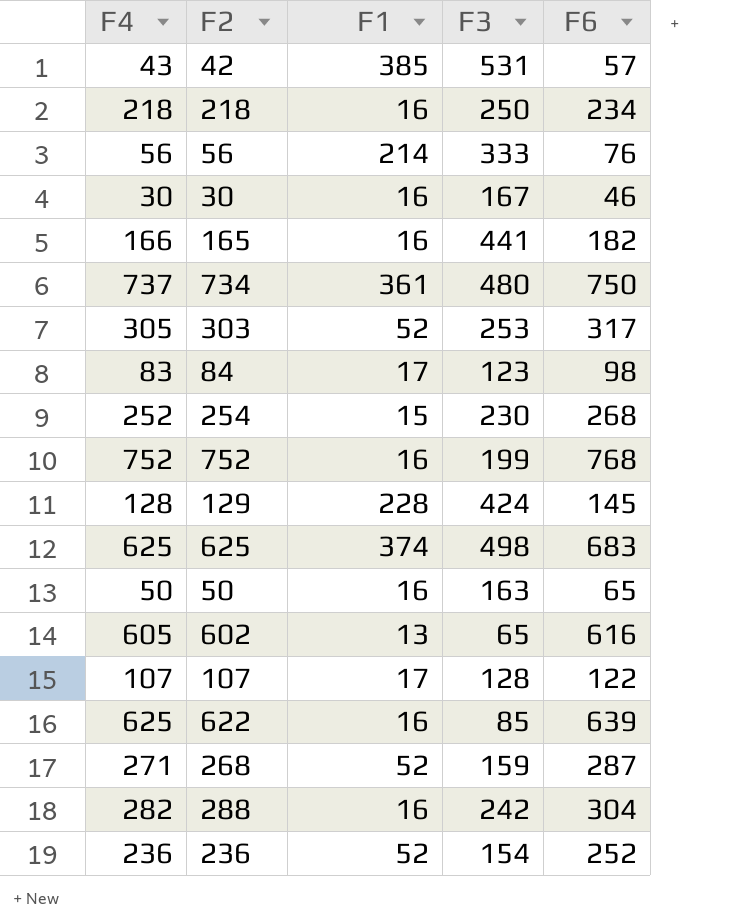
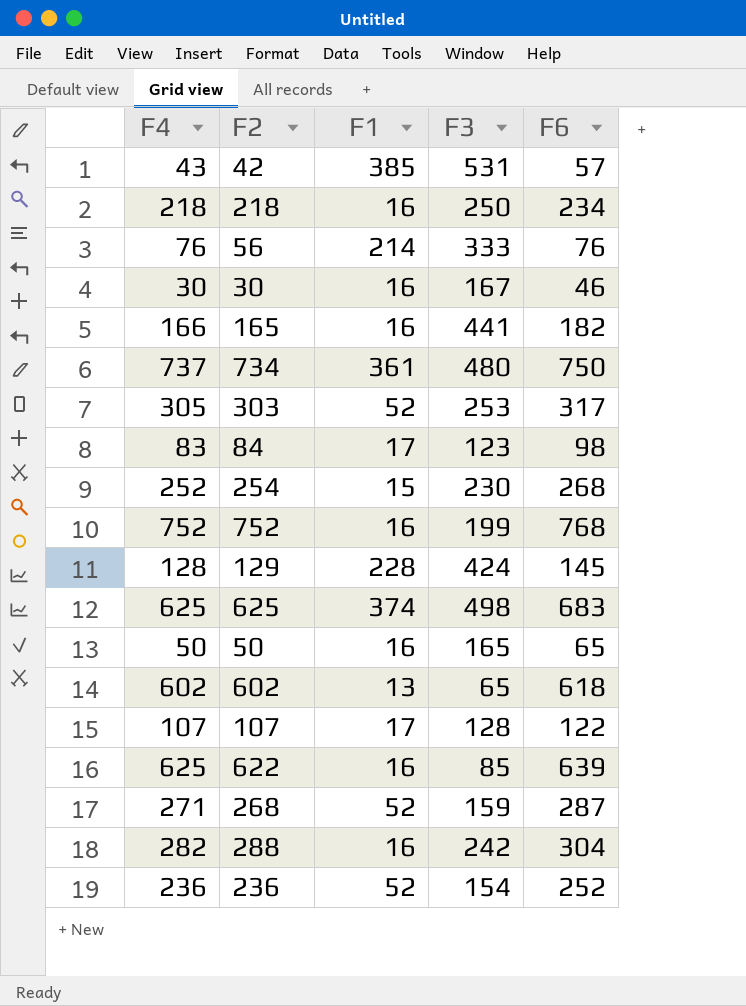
56 | F4: 56 -> 76
50 | F3: 163 -> 165
602 | F4: 605 -> 602
602 | F6: 616 -> 618

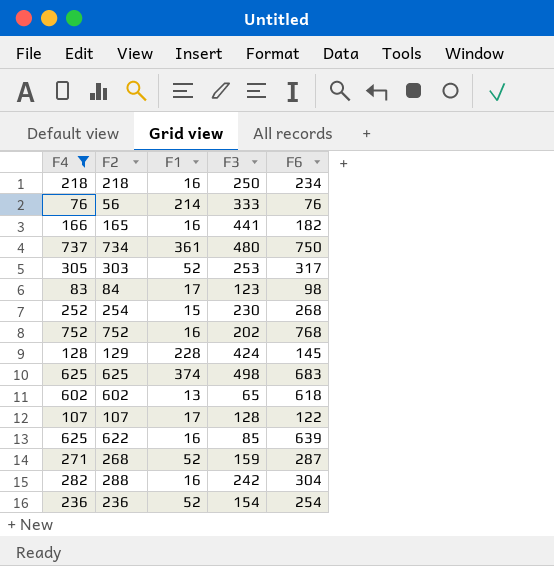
filter: none -> F4 >= 76
752 | F3: 199 -> 202
236 | F6: 252 -> 254

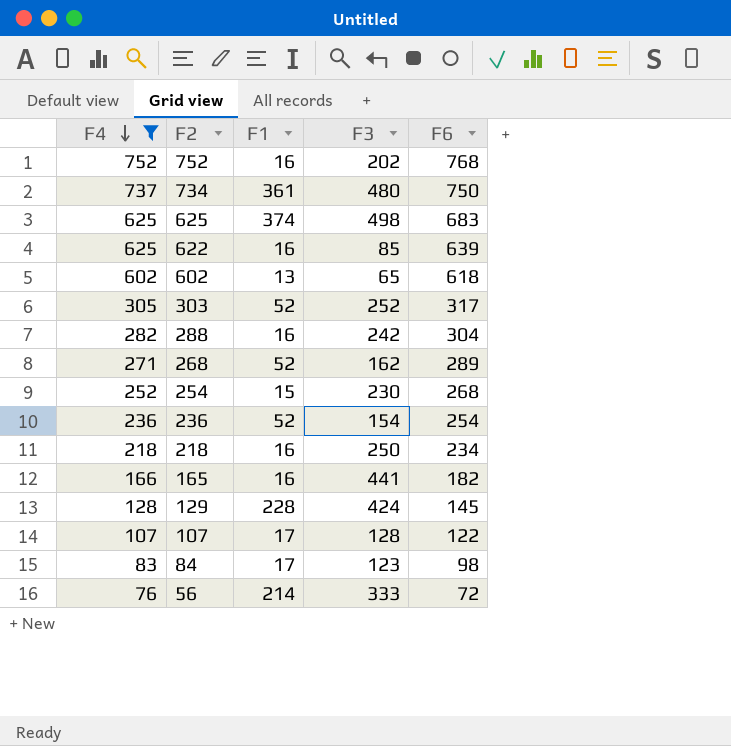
row order: none -> F4 descending
303 | F3: 253 -> 252
268 | F3: 159 -> 162
268 | F6: 287 -> 289
56 | F6: 76 -> 72

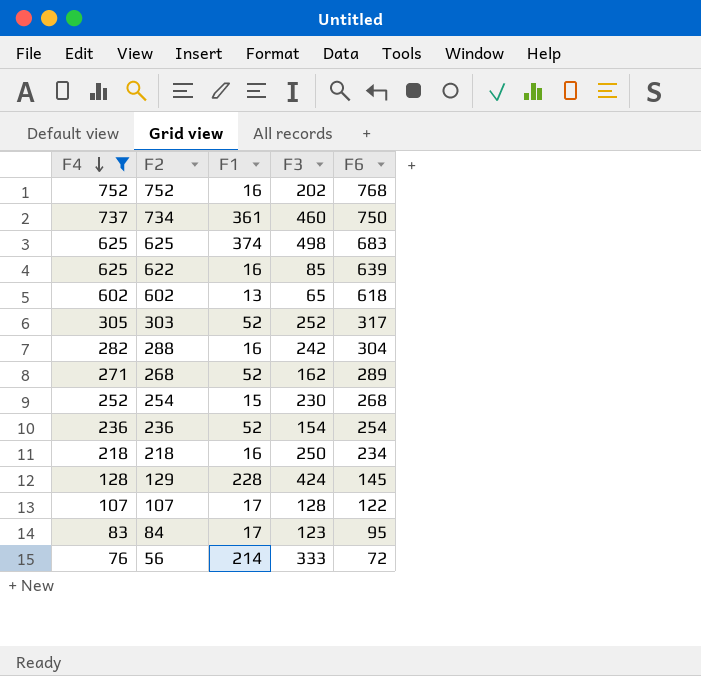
row 165: 166 | 16 | 441 | 182 -> none
734 | F3: 480 -> 460
84 | F6: 98 -> 95

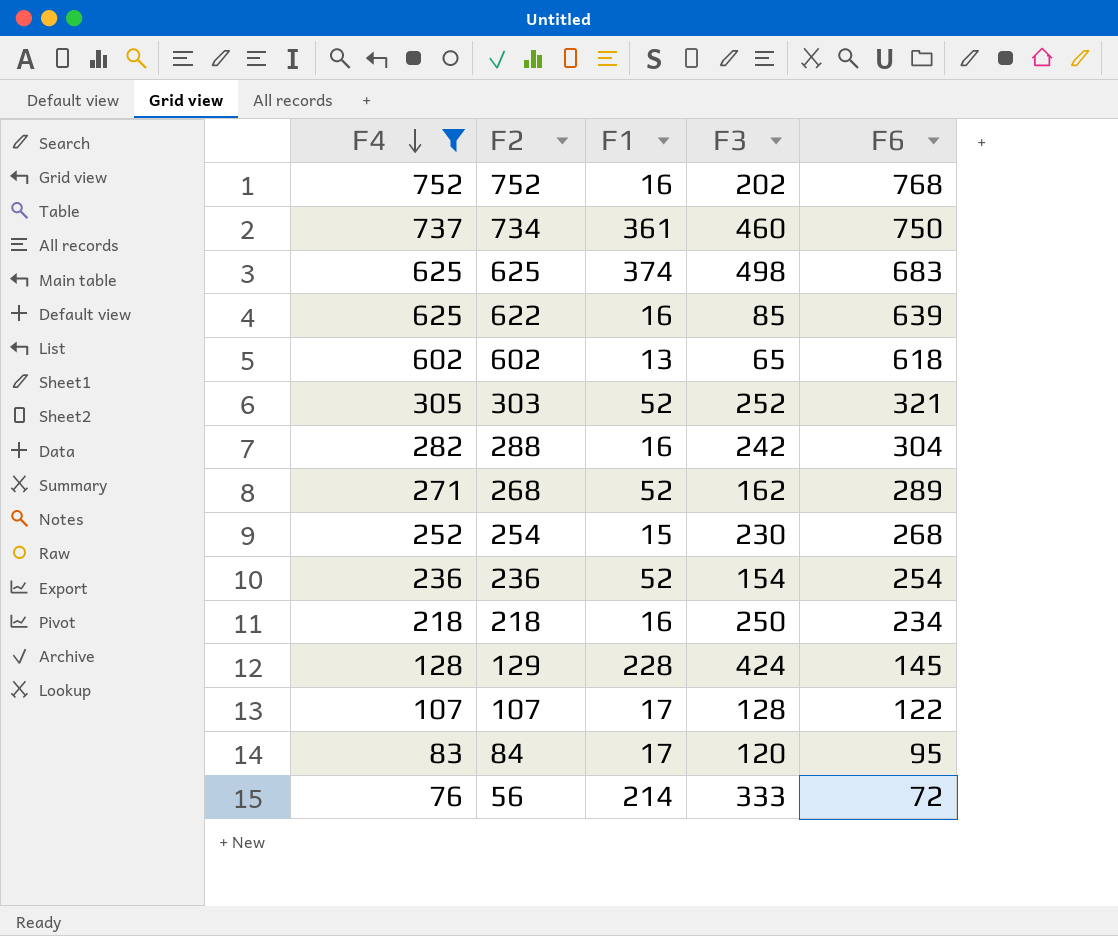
303 | F6: 317 -> 321
84 | F3: 123 -> 120

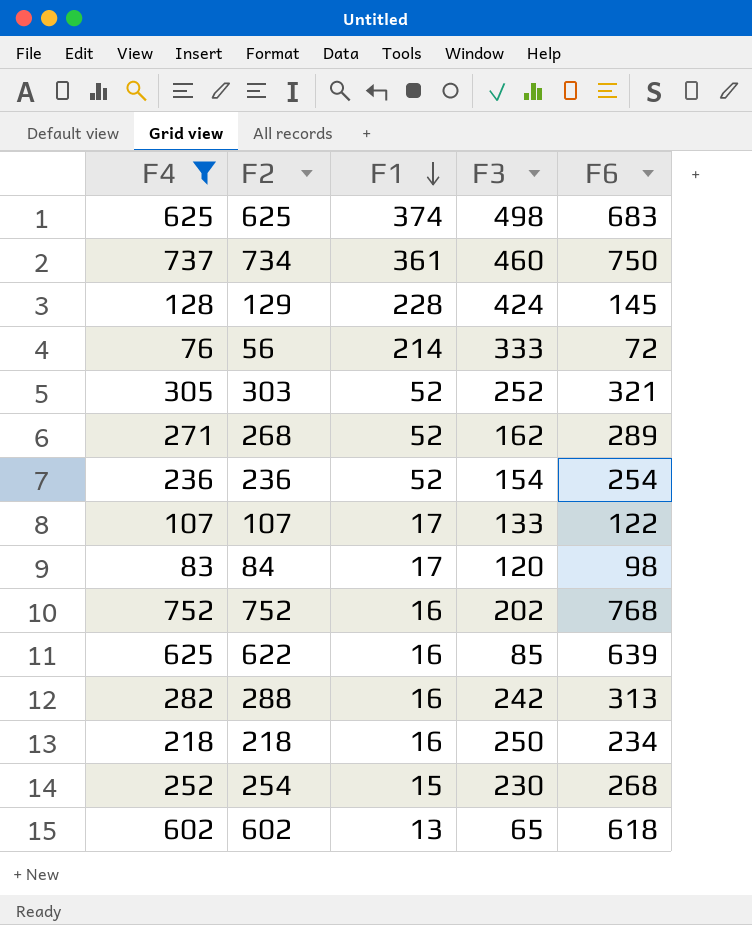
row order: F4 descending -> F1 descending
107 | F3: 128 -> 133
84 | F6: 95 -> 98
288 | F6: 304 -> 313

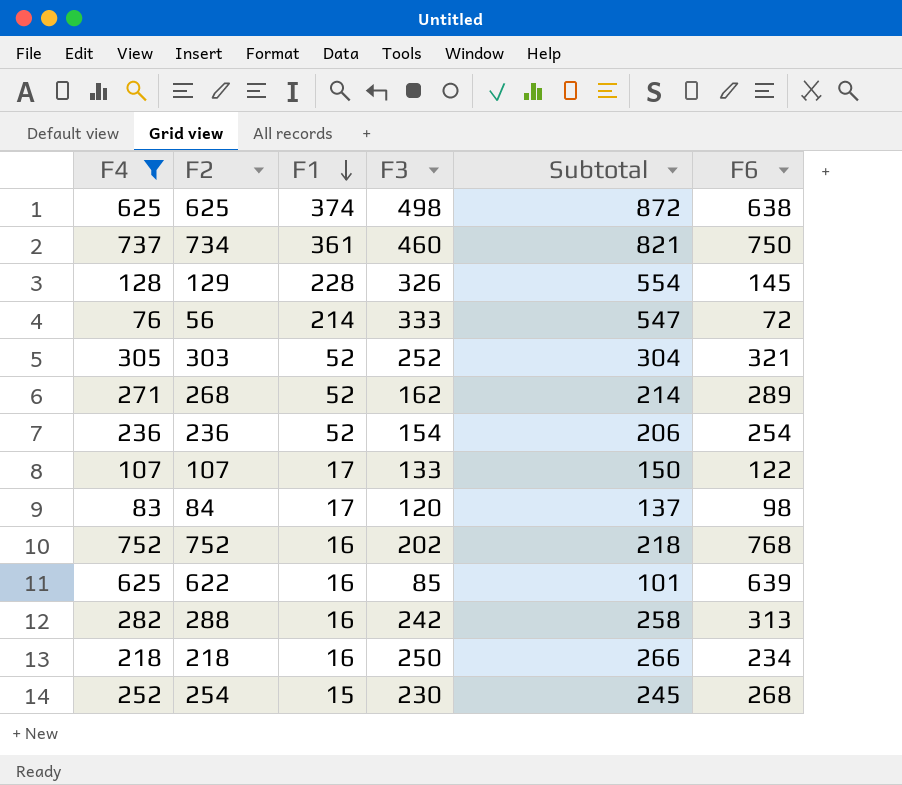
column Subtotal | formula: none -> [F1] + [F3]
row 602: 602 | 13 | 65 | 618 -> none
625 | F6: 683 -> 638
129 | F3: 424 -> 326

